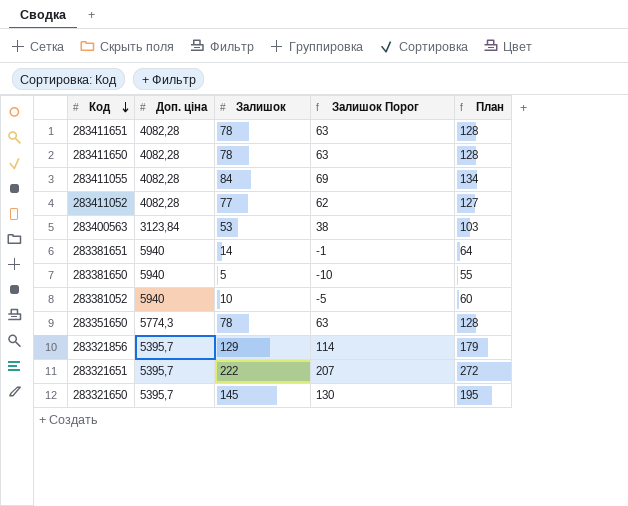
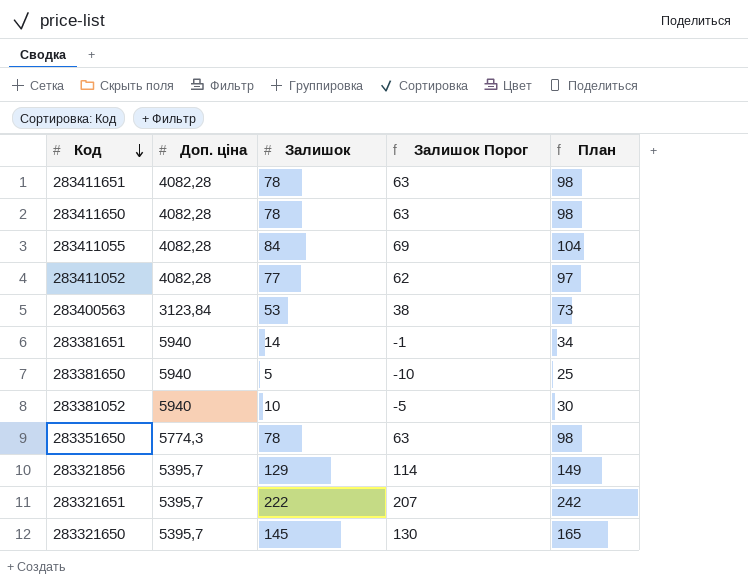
column План | formula: [Залишок] + 50 -> [Залишок] + 20

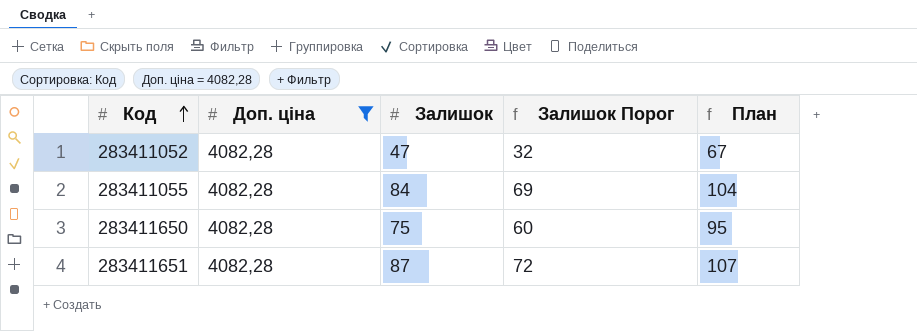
filter: none -> Доп. ціна = 4082,28
row order: Код descending -> Код ascending
283411052 | Залишок: 77 -> 47
283411052 | Залишок Порог: 62 -> 32
283411052 | План: 97 -> 67
283411650 | Залишок: 78 -> 75
283411650 | Залишок Порог: 63 -> 60
283411650 | План: 98 -> 95
283411651 | Залишок: 78 -> 87
283411651 | Залишок Порог: 63 -> 72
283411651 | План: 98 -> 107

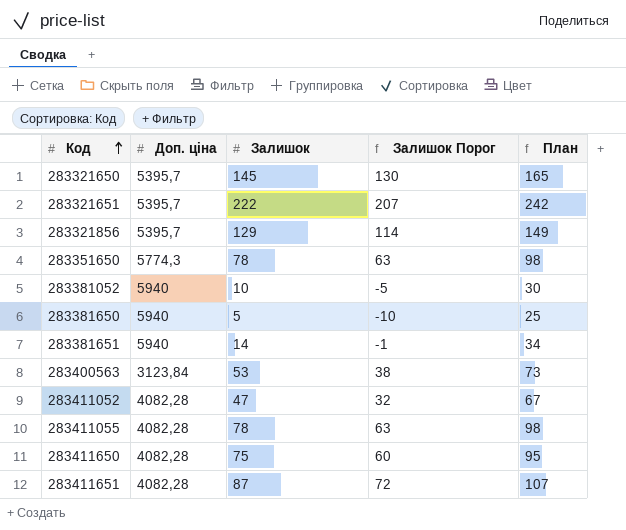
filter: Доп. ціна = 4082,28 -> none
283411055 | Залишок: 84 -> 78
283411055 | Залишок Порог: 69 -> 63
283411055 | План: 104 -> 98

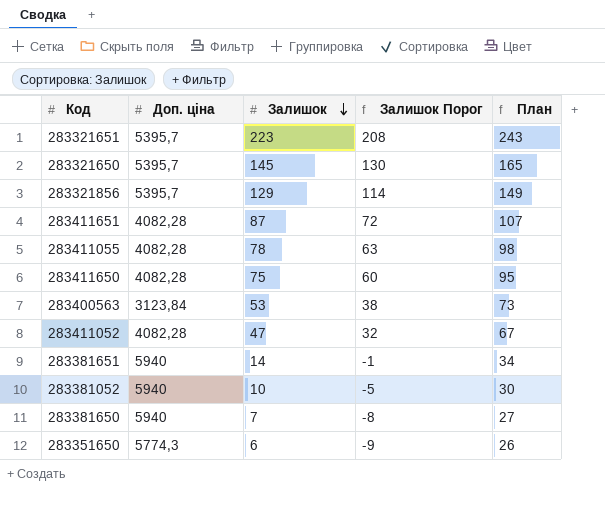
row order: Код ascending -> Залишок descending
283321651 | Залишок: 222 -> 223
283321651 | Залишок Порог: 207 -> 208
283321651 | План: 242 -> 243
283381650 | Залишок: 5 -> 7
283381650 | Залишок Порог: -10 -> -8
283381650 | План: 25 -> 27
283351650 | Залишок: 78 -> 6
283351650 | Залишок Порог: 63 -> -9
283351650 | План: 98 -> 26

